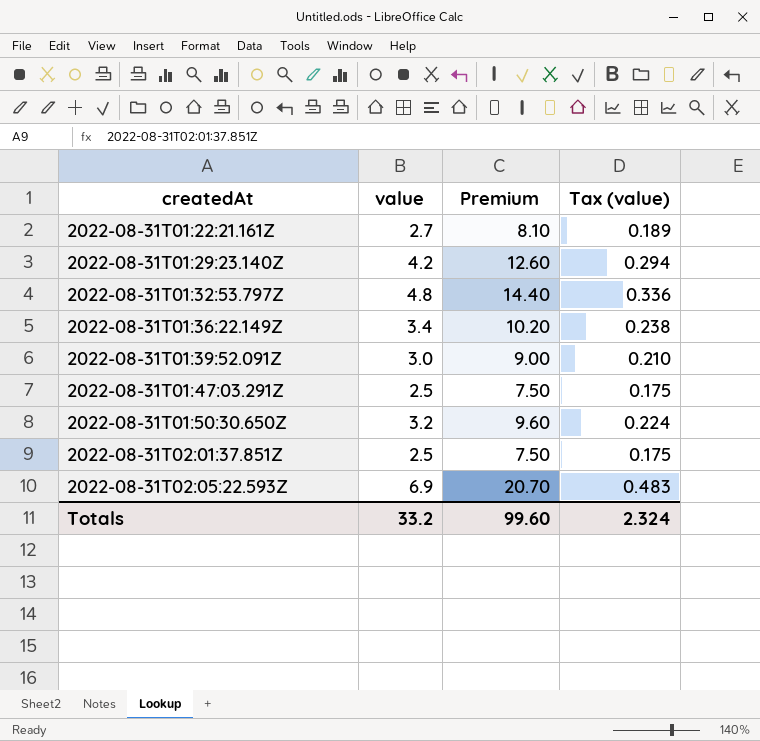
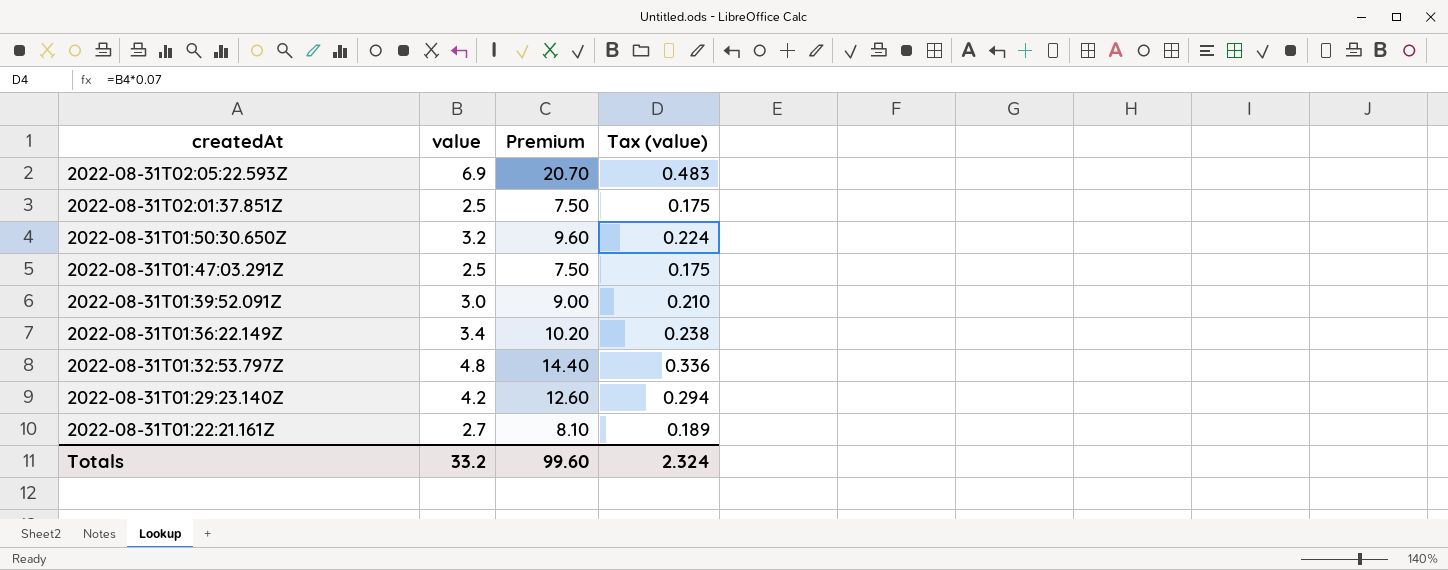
row order: createdAt ascending -> createdAt descending

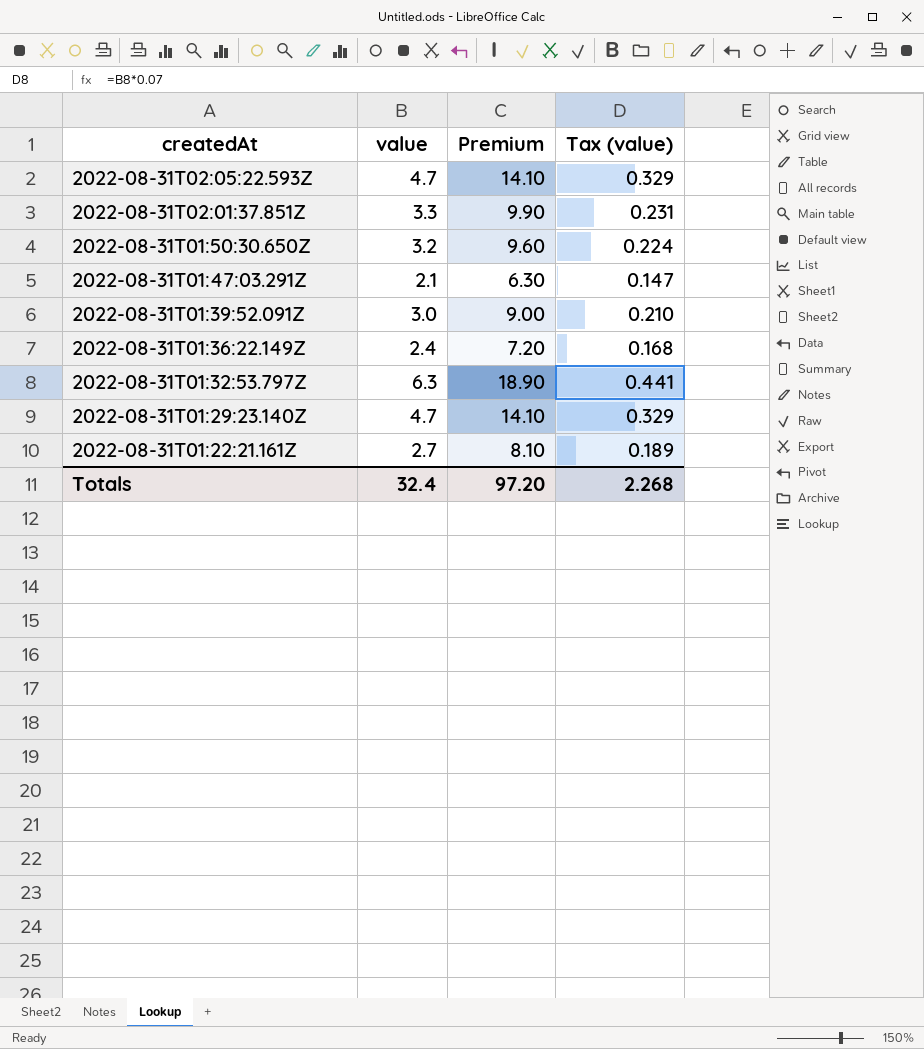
2022-08-31T02:05:22.593Z | value: 6.9 -> 4.7
2022-08-31T02:05:22.593Z | Premium: 20.70 -> 14.10
2022-08-31T02:05:22.593Z | Tax (value): 0.483 -> 0.329
2022-08-31T02:01:37.851Z | value: 2.5 -> 3.3
2022-08-31T02:01:37.851Z | Premium: 7.50 -> 9.90
2022-08-31T02:01:37.851Z | Tax (value): 0.175 -> 0.231
2022-08-31T01:47:03.291Z | value: 2.5 -> 2.1
2022-08-31T01:47:03.291Z | Premium: 7.50 -> 6.30
2022-08-31T01:47:03.291Z | Tax (value): 0.175 -> 0.147
2022-08-31T01:36:22.149Z | value: 3.4 -> 2.4
2022-08-31T01:36:22.149Z | Premium: 10.20 -> 7.20
2022-08-31T01:36:22.149Z | Tax (value): 0.238 -> 0.168
2022-08-31T01:32:53.797Z | value: 4.8 -> 6.3
2022-08-31T01:32:53.797Z | Premium: 14.40 -> 18.90
2022-08-31T01:32:53.797Z | Tax (value): 0.336 -> 0.441
2022-08-31T01:29:23.140Z | value: 4.2 -> 4.7
2022-08-31T01:29:23.140Z | Premium: 12.60 -> 14.10
2022-08-31T01:29:23.140Z | Tax (value): 0.294 -> 0.329
Totals | value: 33.2 -> 32.4
Totals | Premium: 99.60 -> 97.20
Totals | Tax (value): 2.324 -> 2.268

